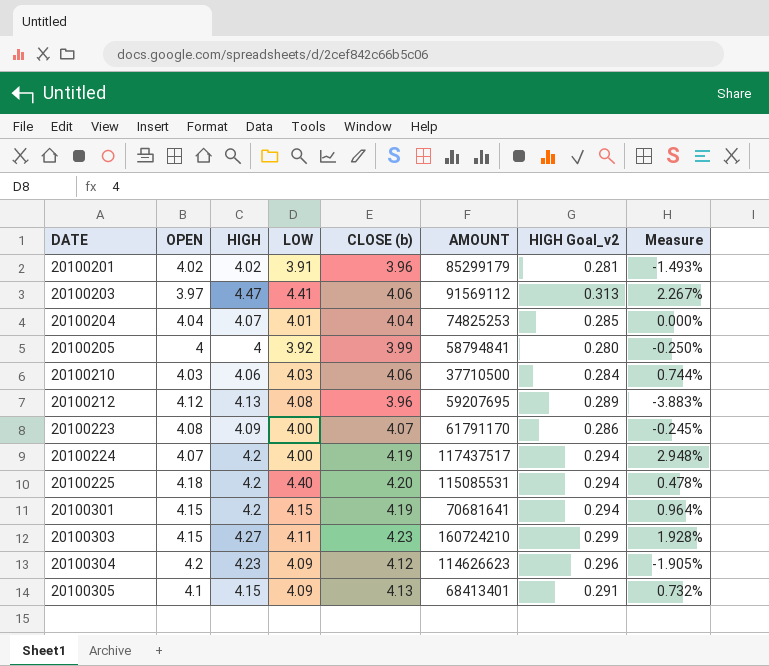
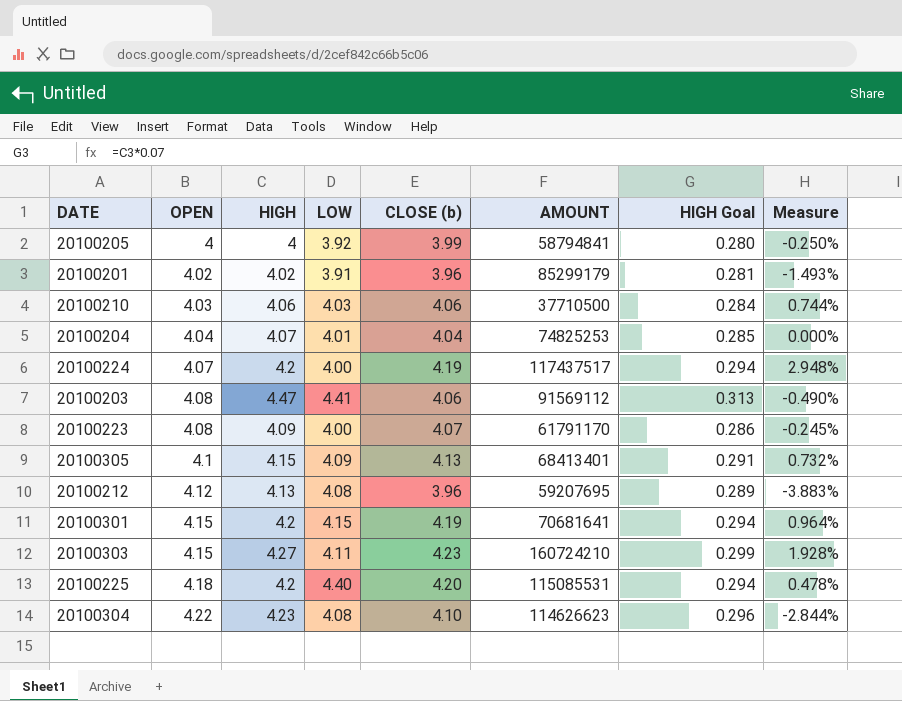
row order: DATE ascending -> OPEN ascending
column name: HIGH Goal_v2 -> HIGH Goal
20100203 | OPEN: 3.97 -> 4.08
20100203 | Measure: 2.267% -> -0.490%
20100304 | OPEN: 4.2 -> 4.22
20100304 | LOW: 4.09 -> 4.08
20100304 | CLOSE (b): 4.12 -> 4.10
20100304 | Measure: -1.905% -> -2.844%

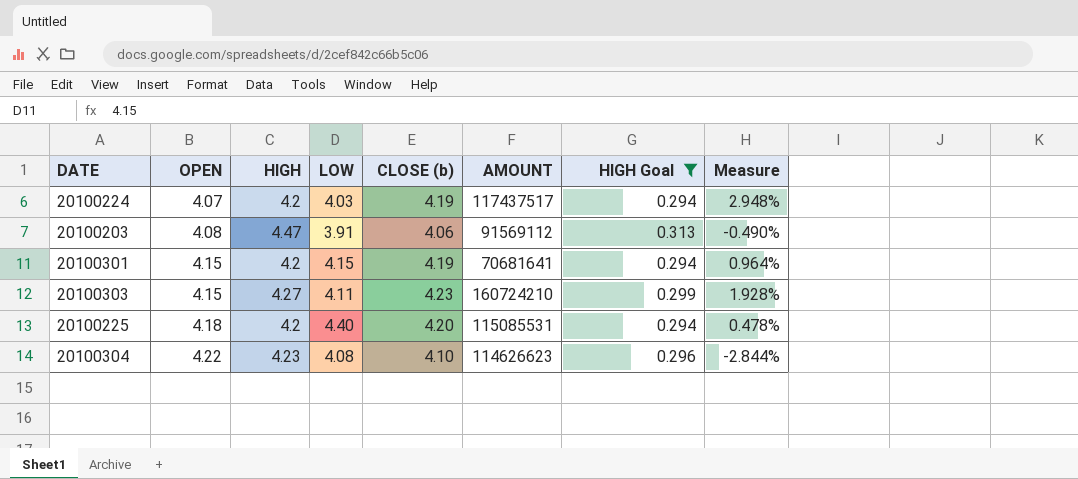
filter: none -> HIGH Goal >= 0.294
20100224 | LOW: 4.00 -> 4.03
20100203 | LOW: 4.41 -> 3.91

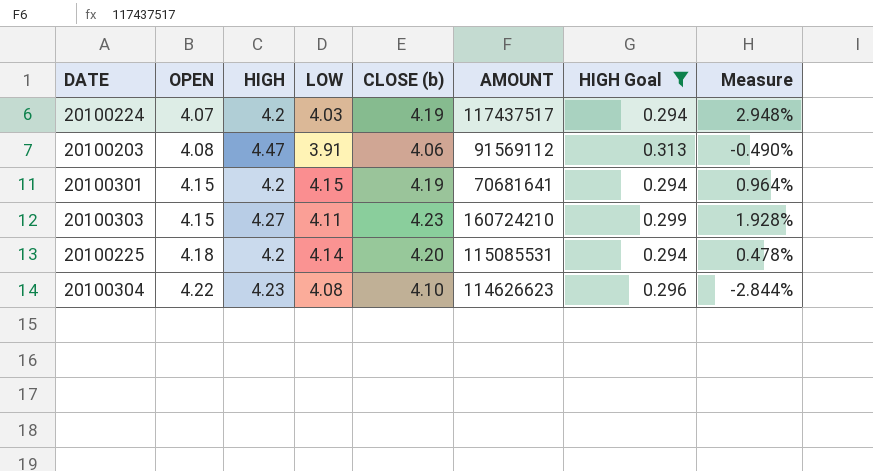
20100225 | LOW: 4.40 -> 4.14

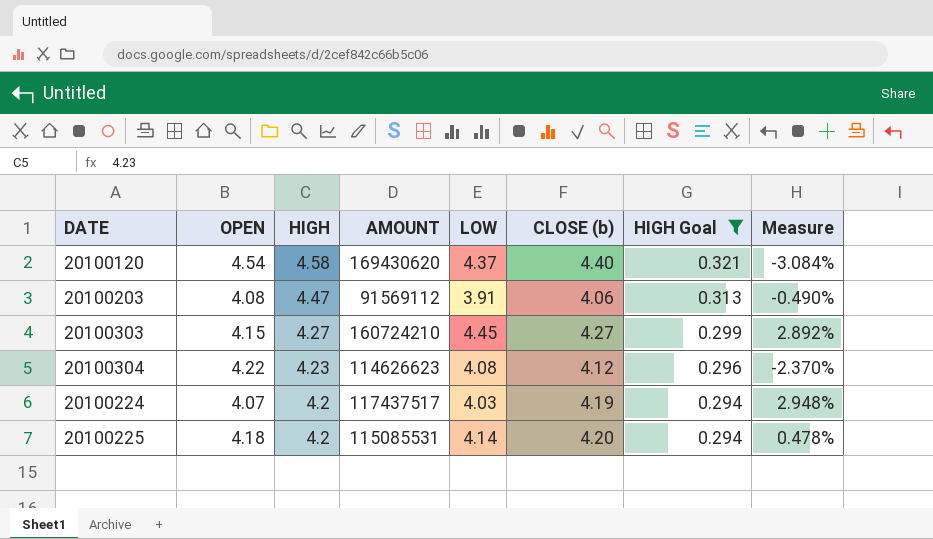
row order: OPEN ascending -> HIGH descending
column AMOUNT | position: 6 -> 4
row 20100301: 4.15 | 4.2 | 4.15 | 4.19 | 70681641 | 0.294 | 0.964% -> none
row 20100120: none -> 4.54 | 4.58 | 169430620 | 4.37 | 4.40 | 0.321 | -3.084%
20100303 | LOW: 4.11 -> 4.45
20100303 | CLOSE (b): 4.23 -> 4.27
20100303 | Measure: 1.928% -> 2.892%
20100304 | CLOSE (b): 4.10 -> 4.12
20100304 | Measure: -2.844% -> -2.370%

